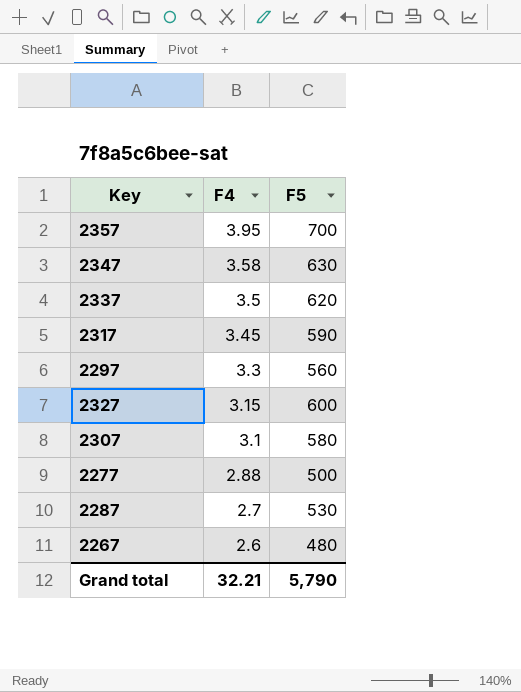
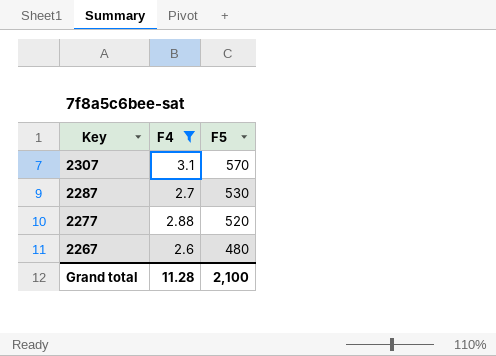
filter: none -> F4 <= 3.1
row order: F4 descending -> Key descending
2307 | F5: 580 -> 570
2277 | F5: 500 -> 520
Grand total | F4: 32.21 -> 11.28
Grand total | F5: 5,790 -> 2,100

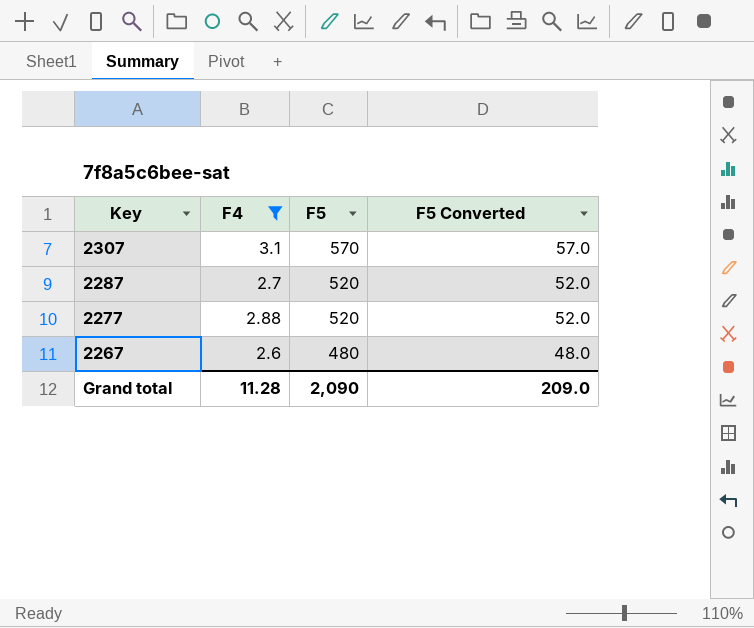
column F5 Converted | formula: none -> [F5] * 0.1
2287 | F5: 530 -> 520
Grand total | F5: 2,100 -> 2,090

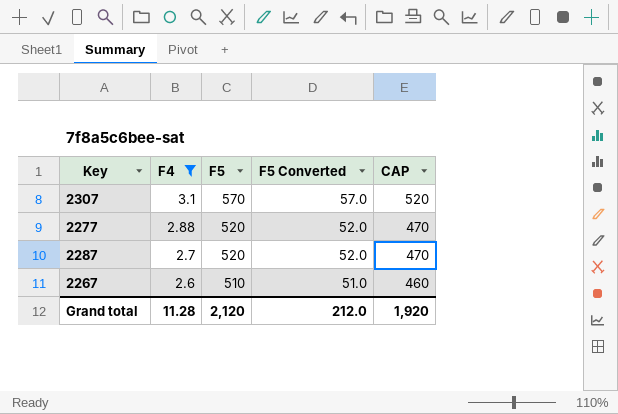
row order: Key descending -> F4 descending
column CAP | formula: none -> [F5] - 50
2267 | F5: 480 -> 510
2267 | F5 Converted: 48.0 -> 51.0
Grand total | F5: 2,090 -> 2,120
Grand total | F5 Converted: 209.0 -> 212.0

